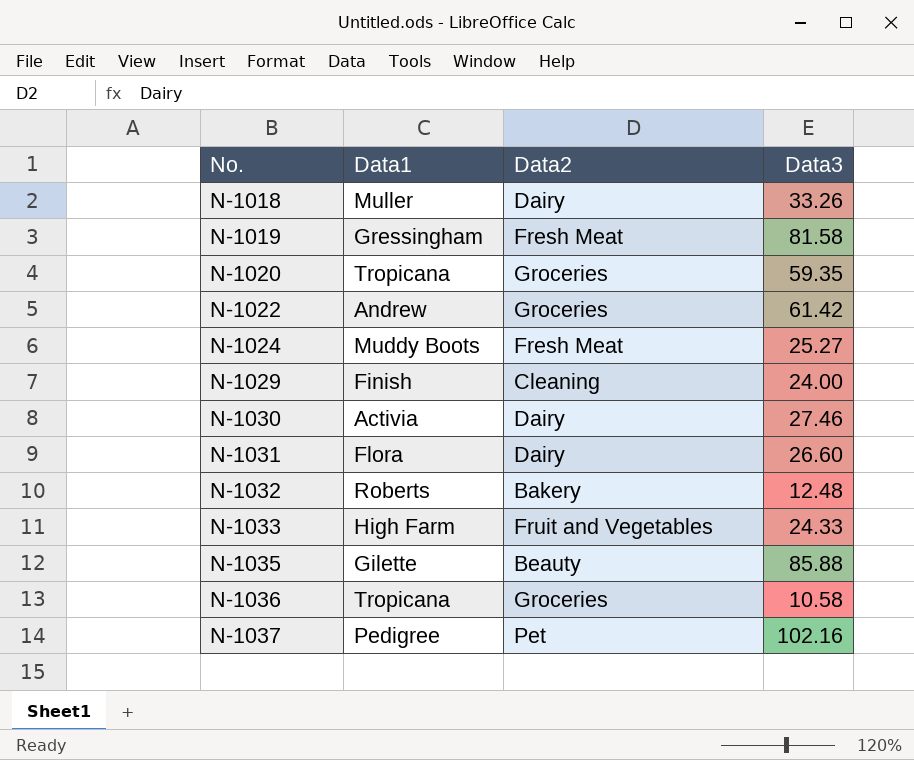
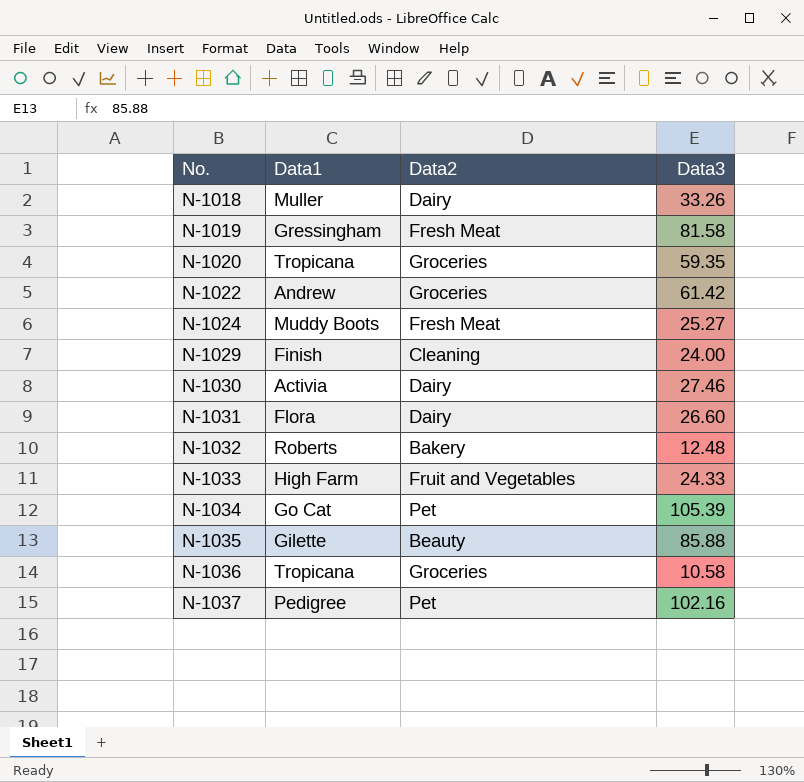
row N-1034: none -> Go Cat | Pet | 105.39

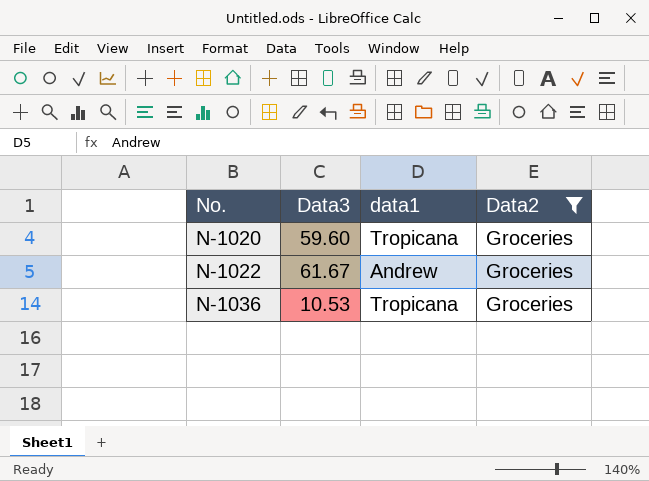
filter: none -> Data2 = Groceries
column Data3 | position: 4 -> 2
column name: Data1 -> data1
N-1020 | Data3: 59.35 -> 59.60
N-1022 | Data3: 61.42 -> 61.67
N-1036 | Data3: 10.58 -> 10.53

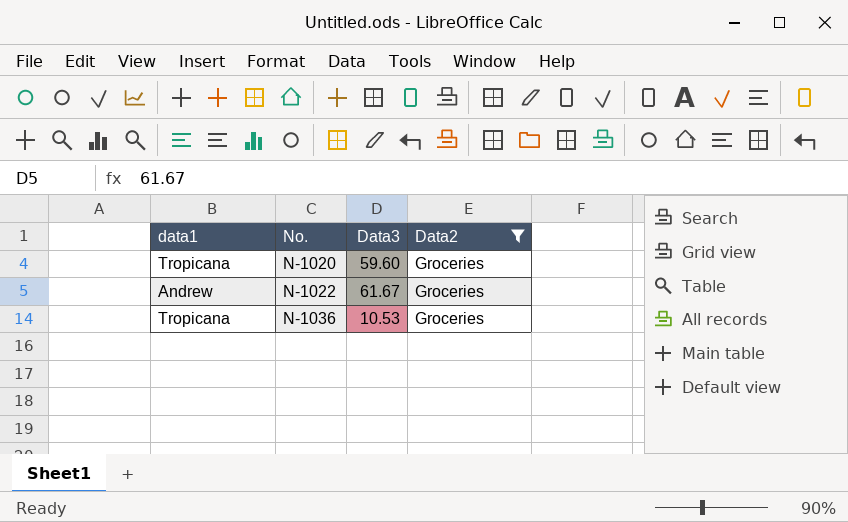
column data1 | position: 3 -> 1

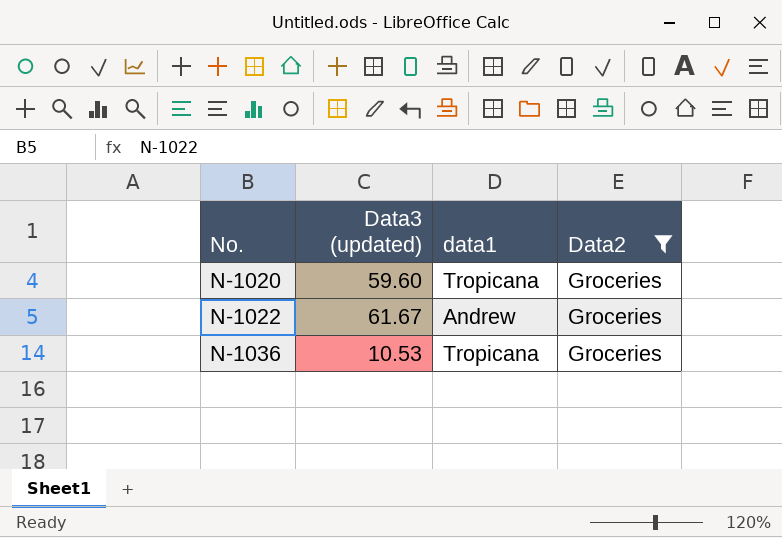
column name: Data3 -> Data3 (updated)
column data1 | position: 1 -> 3

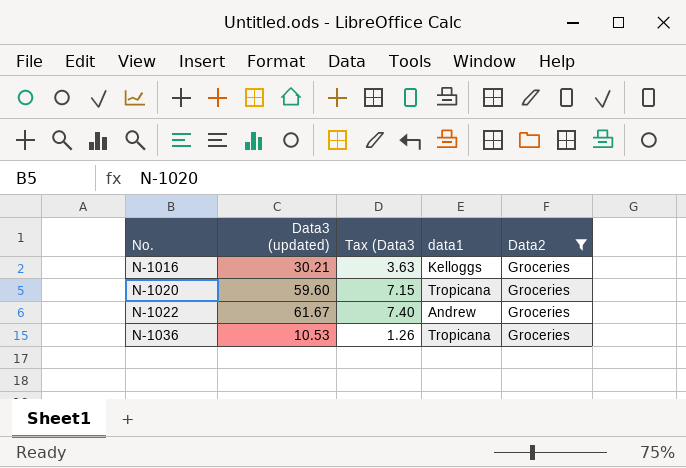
column Tax (Data3 | formula: none -> [Data3 (updated)] * 0.12
row N-1016: none -> 30.21 | 3.63 | Kelloggs | Groceries

